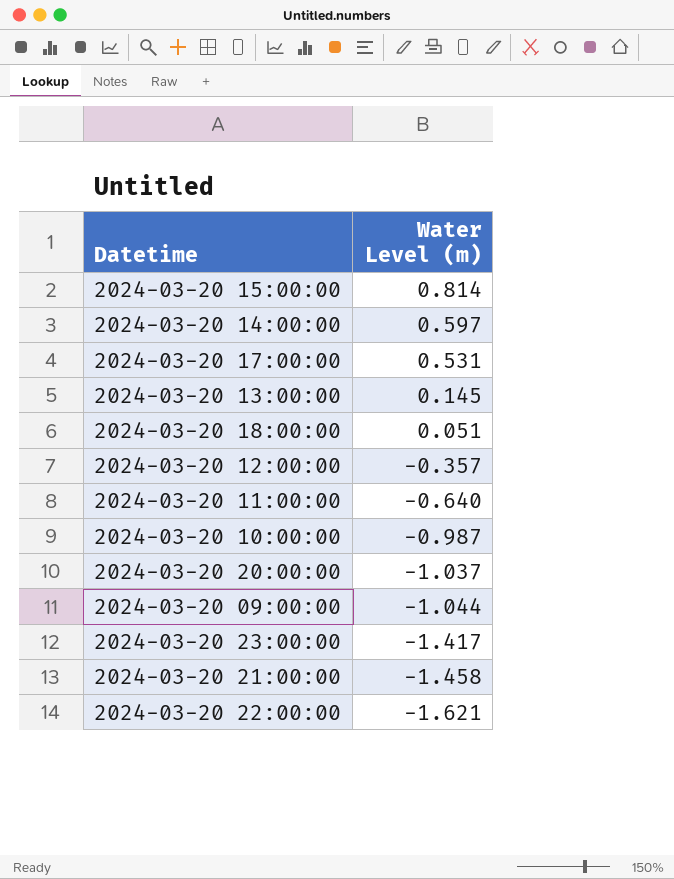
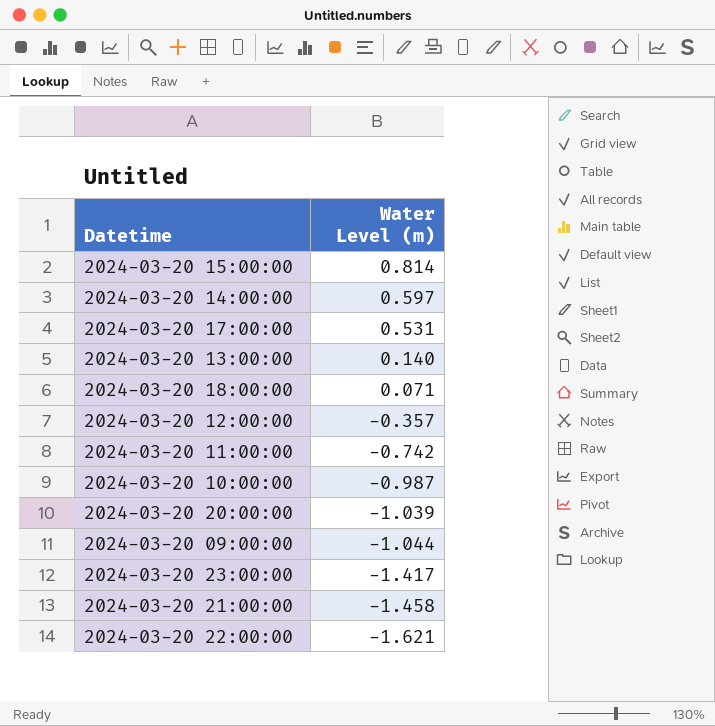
2024-03-20 13:00:00 | Water Level (m): 0.145 -> 0.140
2024-03-20 18:00:00 | Water Level (m): 0.051 -> 0.071
2024-03-20 11:00:00 | Water Level (m): -0.640 -> -0.742
2024-03-20 20:00:00 | Water Level (m): -1.037 -> -1.039

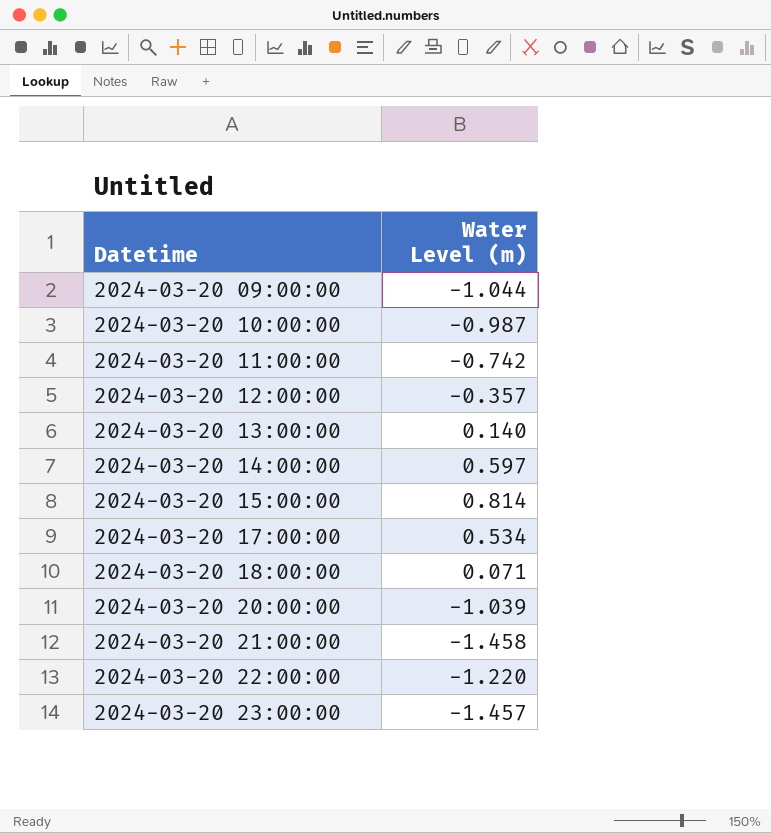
row order: Water Level (m) descending -> Datetime ascending
2024-03-20 17:00:00 | Water Level (m): 0.531 -> 0.534
2024-03-20 22:00:00 | Water Level (m): -1.621 -> -1.220
2024-03-20 23:00:00 | Water Level (m): -1.417 -> -1.457

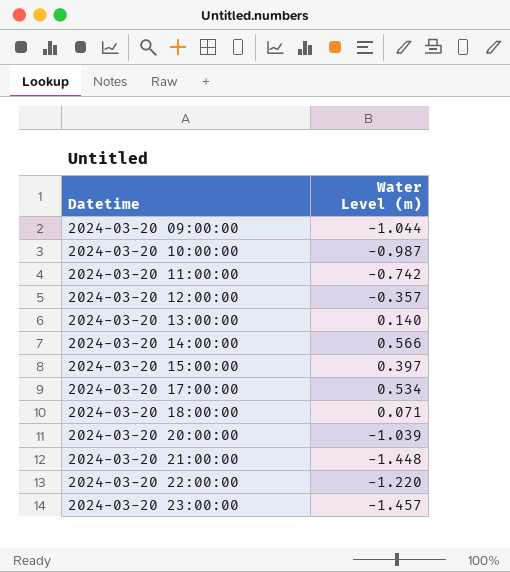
2024-03-20 14:00:00 | Water Level (m): 0.597 -> 0.566
2024-03-20 15:00:00 | Water Level (m): 0.814 -> 0.397
2024-03-20 21:00:00 | Water Level (m): -1.458 -> -1.448

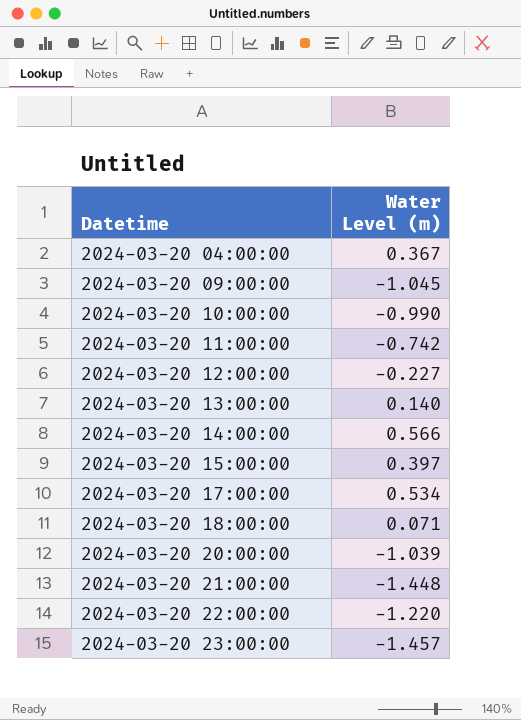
row 2024-03-20 04:00:00: none -> 0.367
2024-03-20 09:00:00 | Water Level (m): -1.044 -> -1.045
2024-03-20 10:00:00 | Water Level (m): -0.987 -> -0.990
2024-03-20 12:00:00 | Water Level (m): -0.357 -> -0.227

